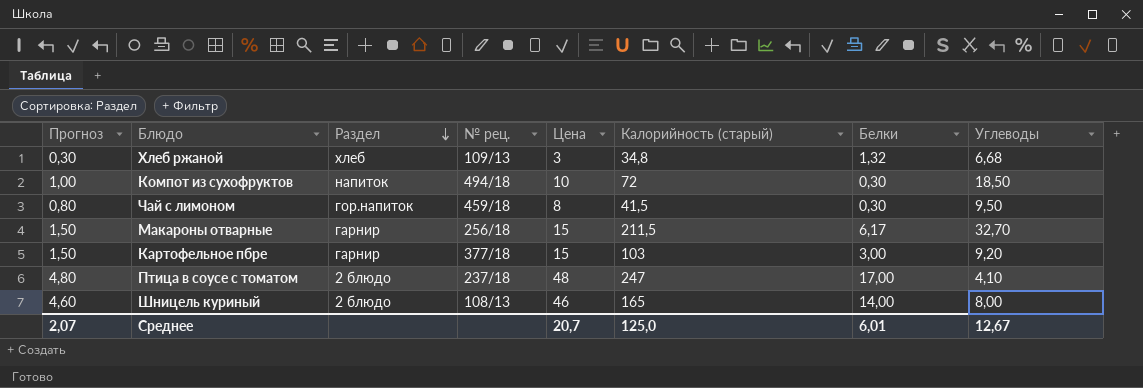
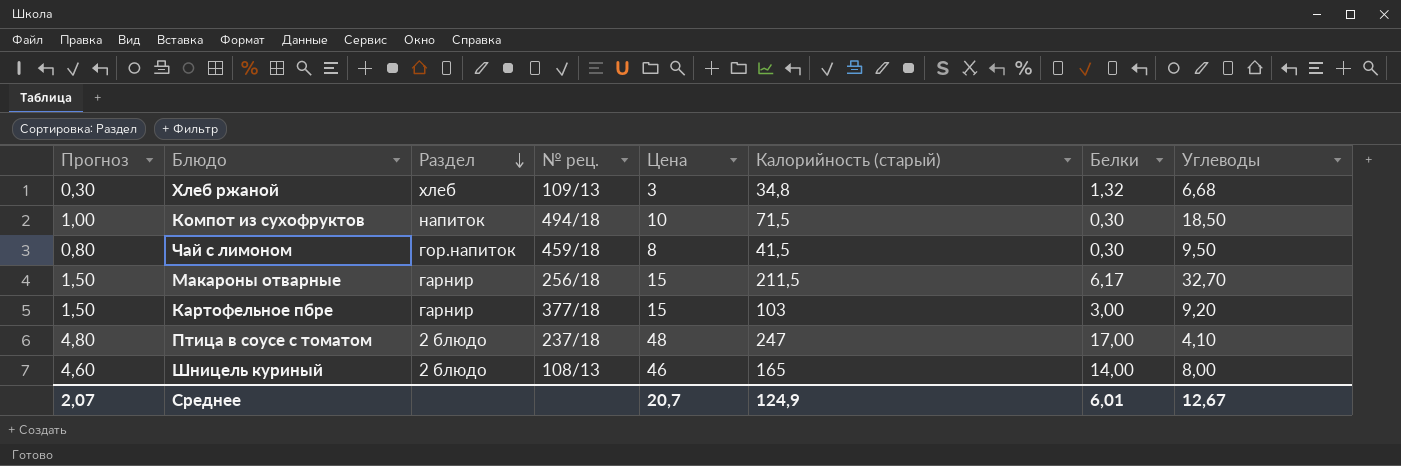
Компот из сухофруктов | Калорийность (старый): 72 -> 71,5
Среднее | Калорийность (старый): 125,0 -> 124,9

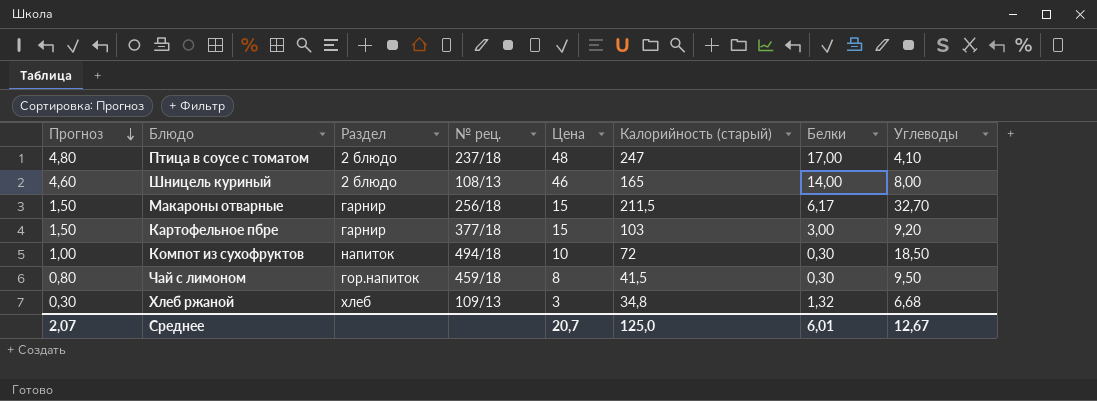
row order: Раздел descending -> Прогноз descending
Компот из сухофруктов | Калорийность (старый): 71,5 -> 72
Среднее | Калорийность (старый): 124,9 -> 125,0

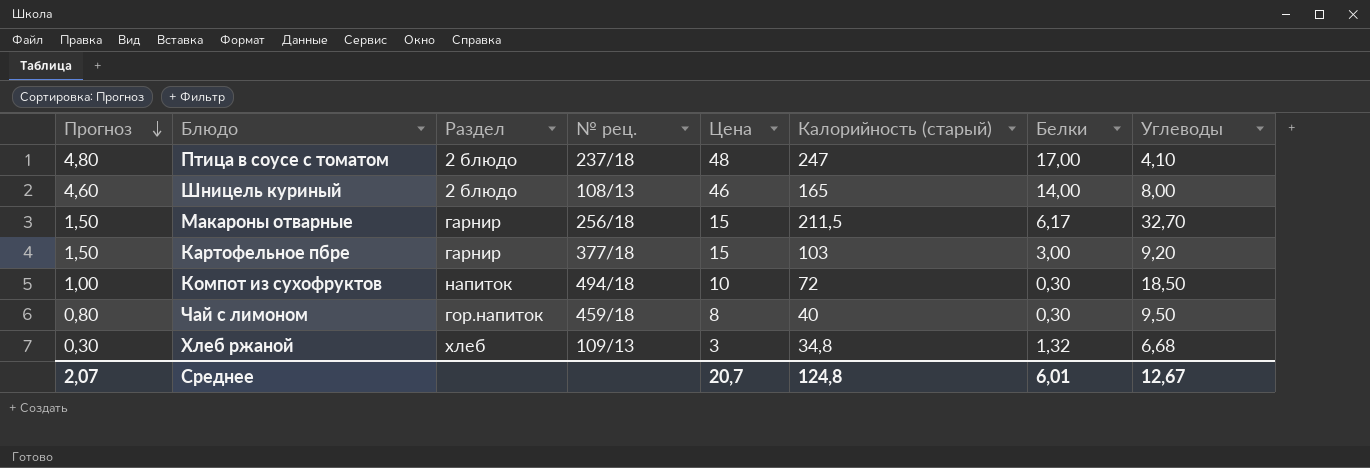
Чай с лимоном | Калорийность (старый): 41,5 -> 40
Среднее | Калорийность (старый): 125,0 -> 124,8

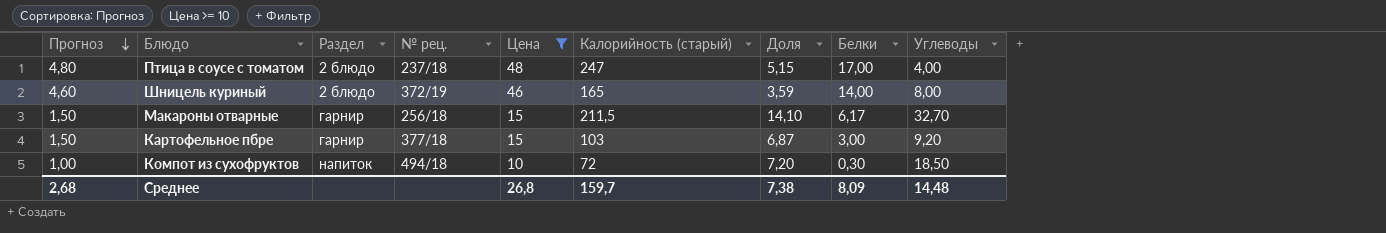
filter: none -> Цена >= 10
column Доля | formula: none -> [Калорийность (старый)] / [Цена]
Птица в соусе с томатом | Углеводы: 4,10 -> 4,00
Шницель куриный | № рец.: 108/13 -> 372/19
Среднее | Прогноз: 2,07 -> 2,68
Среднее | Цена: 20,7 -> 26,8
Среднее | Калорийность (старый): 124,8 -> 159,7
Среднее | Белки: 6,01 -> 8,09
Среднее | Углеводы: 12,67 -> 14,48

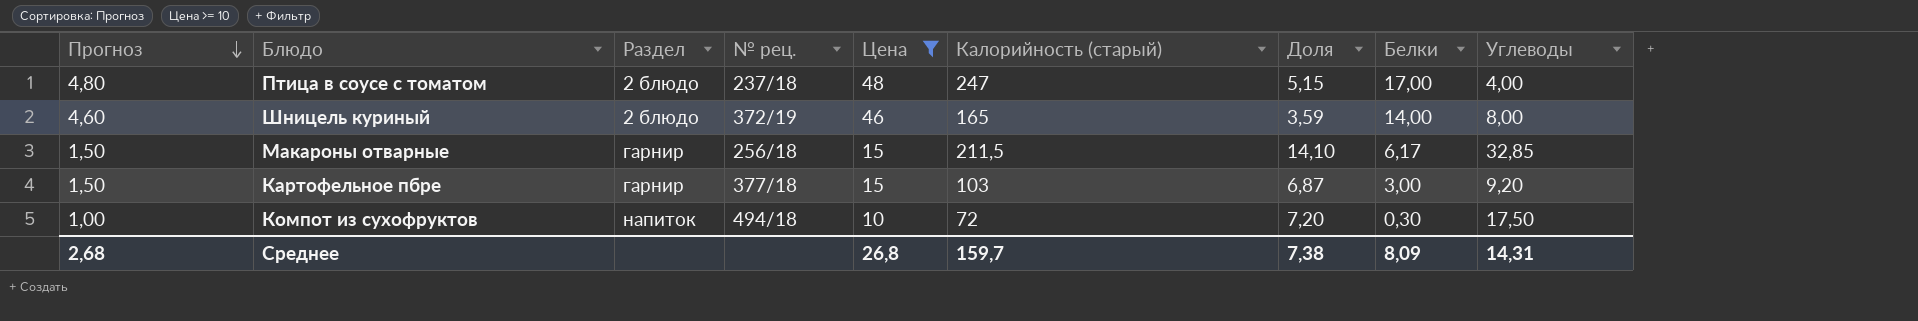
Макароны отварные | Углеводы: 32,70 -> 32,85
Компот из сухофруктов | Углеводы: 18,50 -> 17,50
Среднее | Углеводы: 14,48 -> 14,31

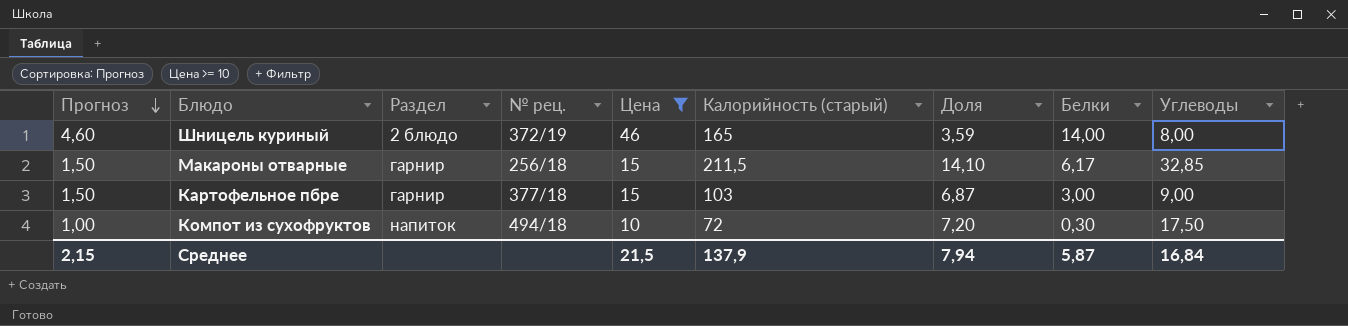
row Птица в соусе с томатом: 4,80 | 2 блюдо | 237/18 | 48 | 247 | 5,15 | 17,00 | 4,00 -> none
Картофельное пбре | Углеводы: 9,20 -> 9,00
Среднее | Прогноз: 2,68 -> 2,15
Среднее | Цена: 26,8 -> 21,5
Среднее | Калорийность (старый): 159,7 -> 137,9
Среднее | Доля: 7,38 -> 7,94
Среднее | Белки: 8,09 -> 5,87
Среднее | Углеводы: 14,31 -> 16,84

